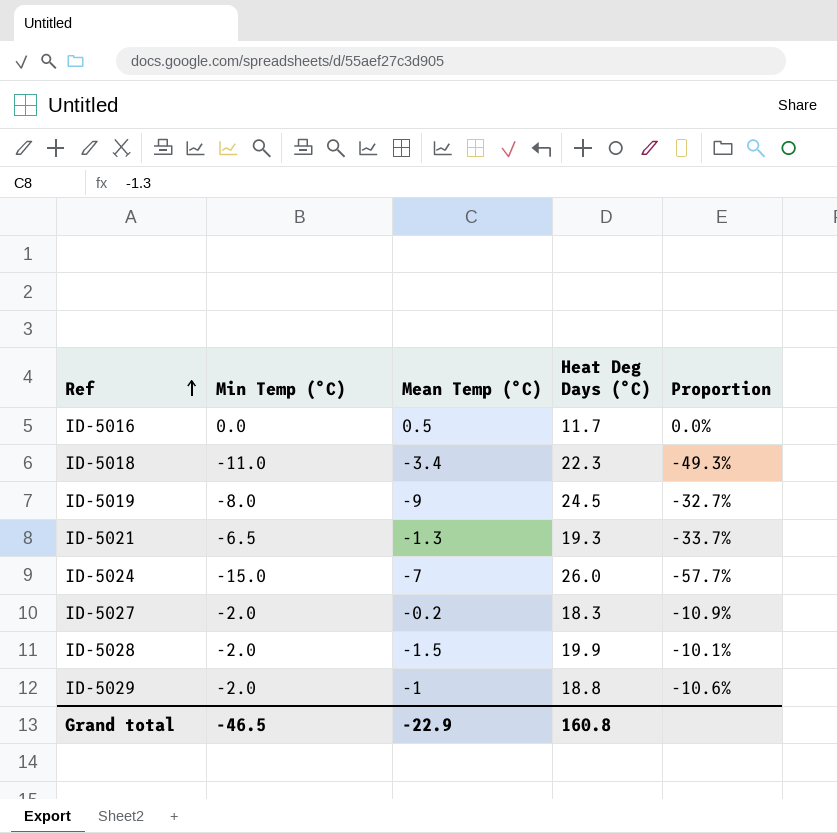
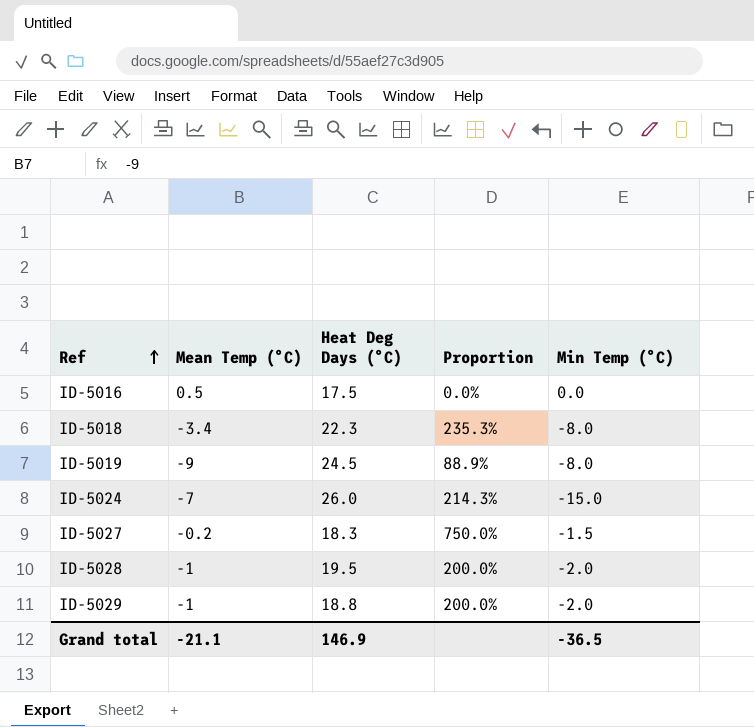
column Proportion | formula: [Min Temp (°C)] / [Heat Deg Days (°C)] -> [Min Temp (°C)] / [Mean Temp (°C)]
column Min Temp (°C) | position: 2 -> 5
row ID-5021: -6.5 | -1.3 | 19.3 | -33.7% -> none
ID-5016 | Heat Deg Days (°C): 11.7 -> 17.5
ID-5018 | Min Temp (°C): -11.0 -> -8.0
ID-5027 | Min Temp (°C): -2.0 -> -1.5
ID-5028 | Mean Temp (°C): -1.5 -> -1
ID-5028 | Heat Deg Days (°C): 19.9 -> 19.5
Grand total | Mean Temp (°C): -22.9 -> -21.1
Grand total | Heat Deg Days (°C): 160.8 -> 146.9
Grand total | Min Temp (°C): -46.5 -> -36.5

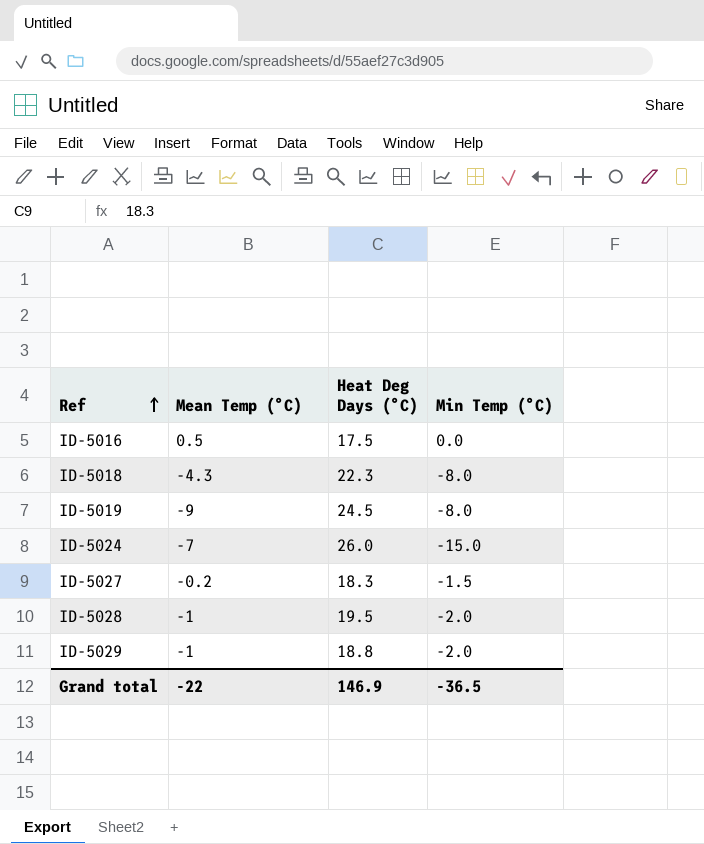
column Proportion | formula: [Min Temp (°C)] / [Mean Temp (°C)] -> none
ID-5018 | Mean Temp (°C): -3.4 -> -4.3
Grand total | Mean Temp (°C): -21.1 -> -22

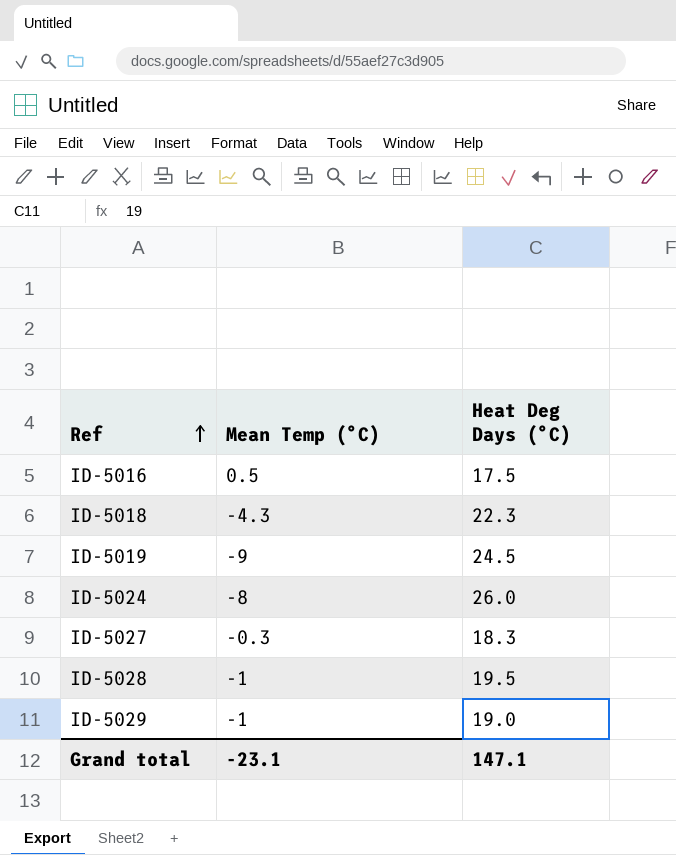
column Min Temp (°C) | position: 4 -> none
ID-5024 | Mean Temp (°C): -7 -> -8
ID-5027 | Mean Temp (°C): -0.2 -> -0.3
ID-5029 | Heat Deg Days (°C): 18.8 -> 19.0
Grand total | Mean Temp (°C): -22 -> -23.1
Grand total | Heat Deg Days (°C): 146.9 -> 147.1

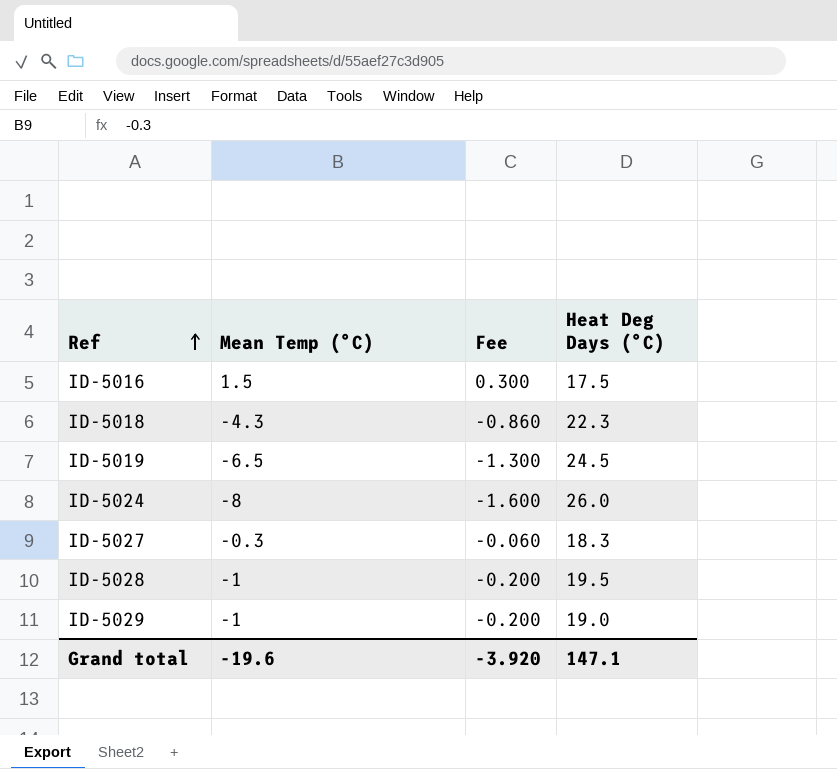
column Fee | formula: none -> [Mean Temp (°C)] * 0.2
ID-5016 | Mean Temp (°C): 0.5 -> 1.5
ID-5019 | Mean Temp (°C): -9 -> -6.5
Grand total | Mean Temp (°C): -23.1 -> -19.6

